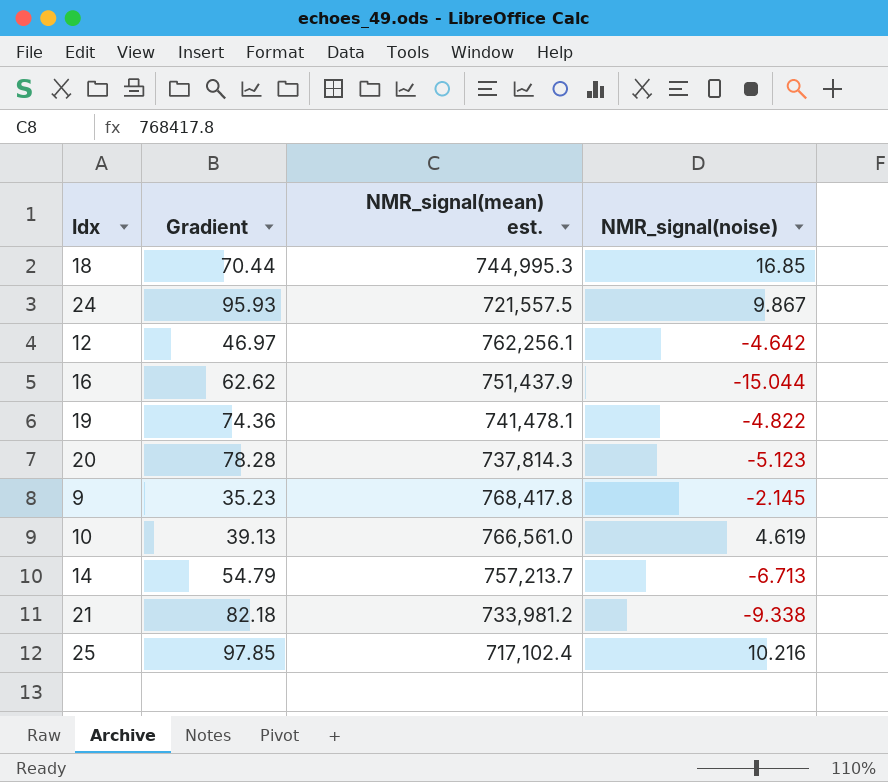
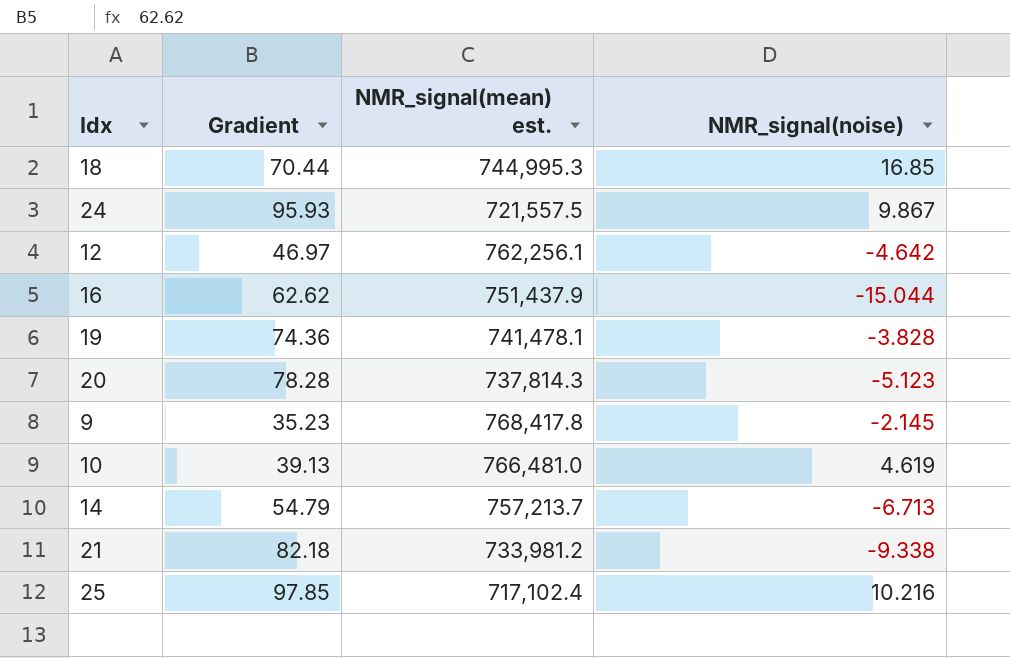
19 | NMR_signal(noise): -4.822 -> -3.828
10 | NMR_signal(mean) est.: 766,561.0 -> 766,481.0

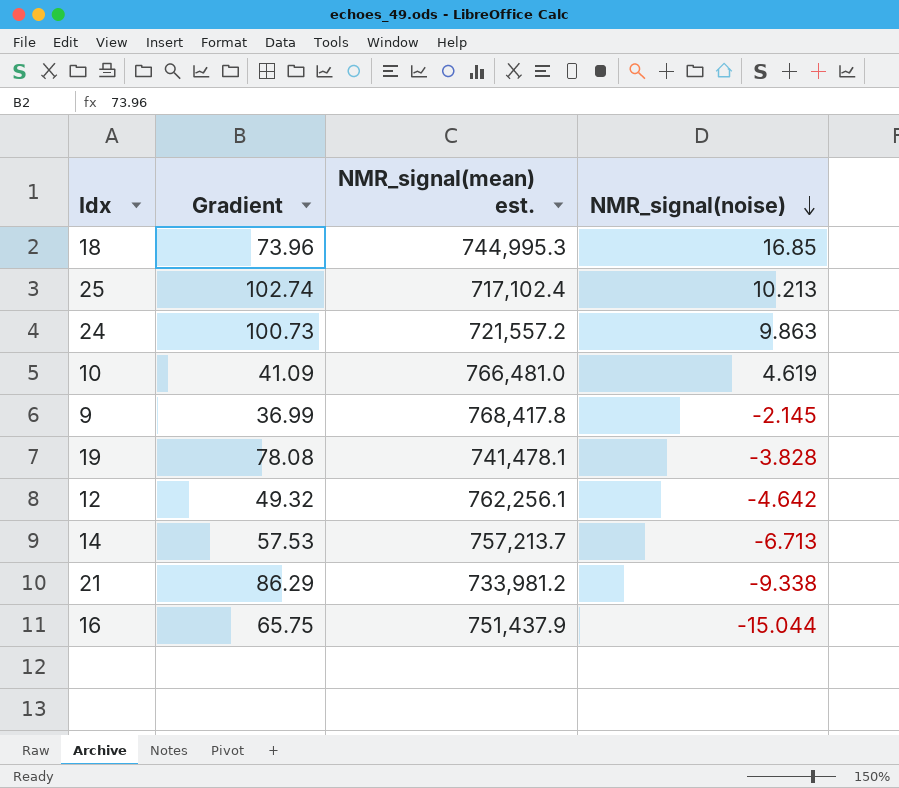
row order: none -> NMR_signal(noise) descending
row 20: 78.28 | 737,814.3 | -5.123 -> none
18 | Gradient: 70.44 -> 73.96
25 | Gradient: 97.85 -> 102.74
25 | NMR_signal(noise): 10.216 -> 10.213
24 | Gradient: 95.93 -> 100.73
24 | NMR_signal(mean) est.: 721,557.5 -> 721,557.2
24 | NMR_signal(noise): 9.867 -> 9.863
10 | Gradient: 39.13 -> 41.09
9 | Gradient: 35.23 -> 36.99
19 | Gradient: 74.36 -> 78.08
12 | Gradient: 46.97 -> 49.32
14 | Gradient: 54.79 -> 57.53
21 | Gradient: 82.18 -> 86.29
16 | Gradient: 62.62 -> 65.75

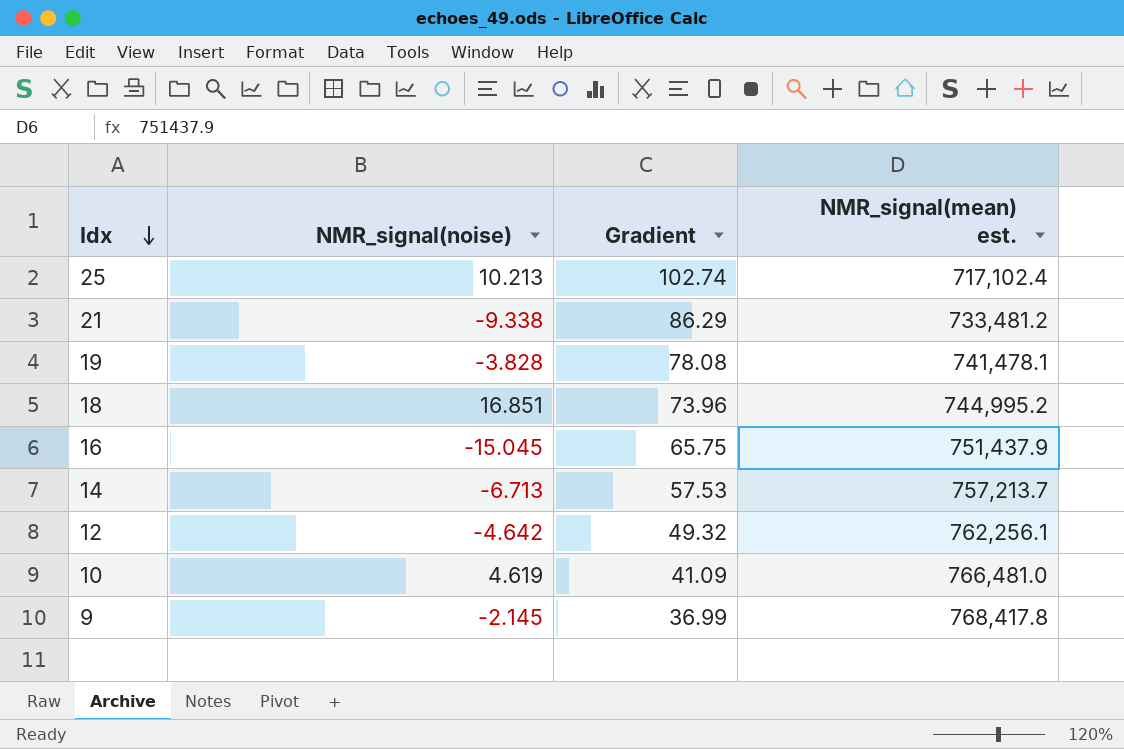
row order: NMR_signal(noise) descending -> Idx descending
column NMR_signal(noise) | position: 4 -> 2
row 24: 100.73 | 721,557.2 | 9.863 -> none
21 | NMR_signal(mean) est.: 733,981.2 -> 733,481.2
18 | NMR_signal(noise): 16.85 -> 16.851
18 | NMR_signal(mean) est.: 744,995.3 -> 744,995.2
16 | NMR_signal(noise): -15.044 -> -15.045

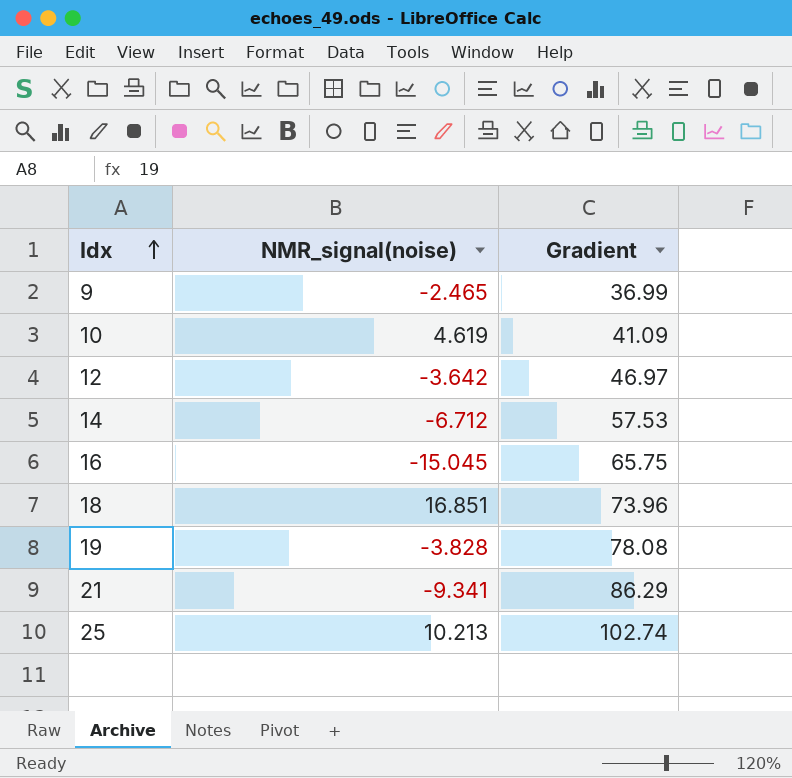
row order: Idx descending -> Idx ascending
column NMR_signal(mean) est. | position: 4 -> none
9 | NMR_signal(noise): -2.145 -> -2.465
12 | NMR_signal(noise): -4.642 -> -3.642
12 | Gradient: 49.32 -> 46.97
14 | NMR_signal(noise): -6.713 -> -6.712
21 | NMR_signal(noise): -9.338 -> -9.341

